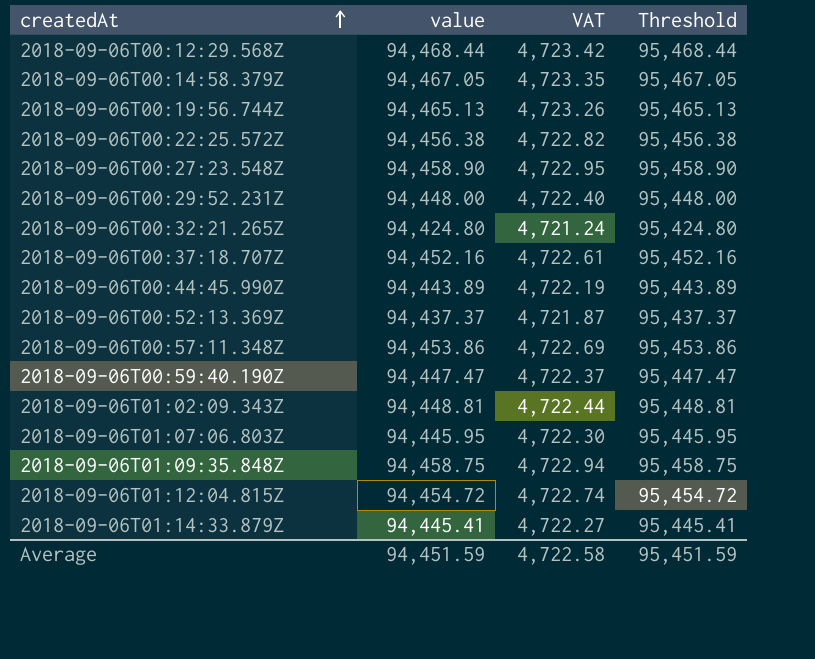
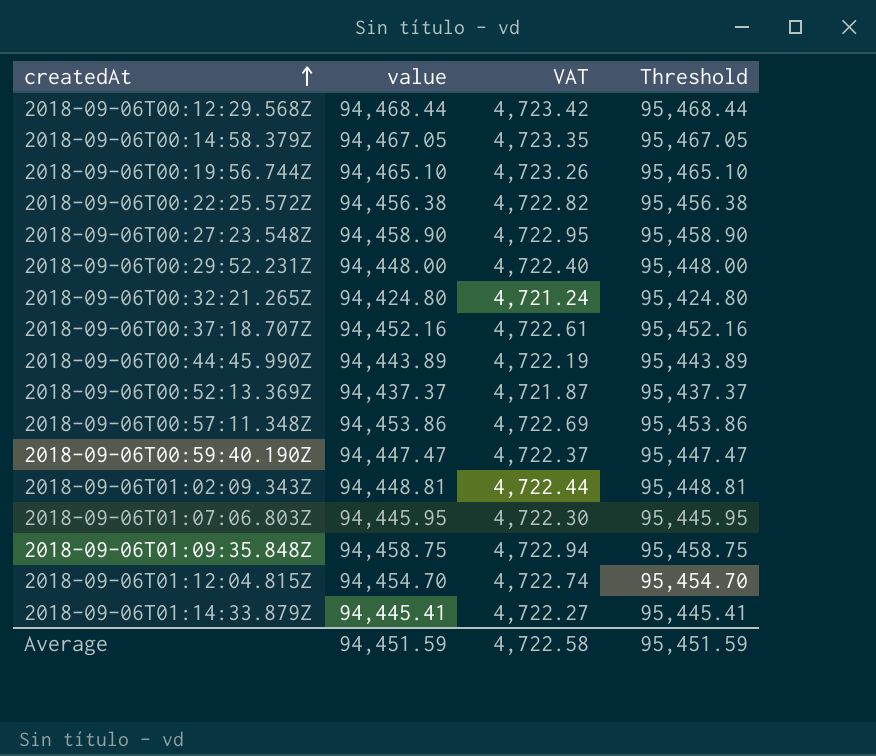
2018-09-06T00:19:56.744Z | value: 94,465.13 -> 94,465.10
2018-09-06T00:19:56.744Z | Threshold: 95,465.13 -> 95,465.10
2018-09-06T01:12:04.815Z | value: 94,454.72 -> 94,454.70
2018-09-06T01:12:04.815Z | Threshold: 95,454.72 -> 95,454.70

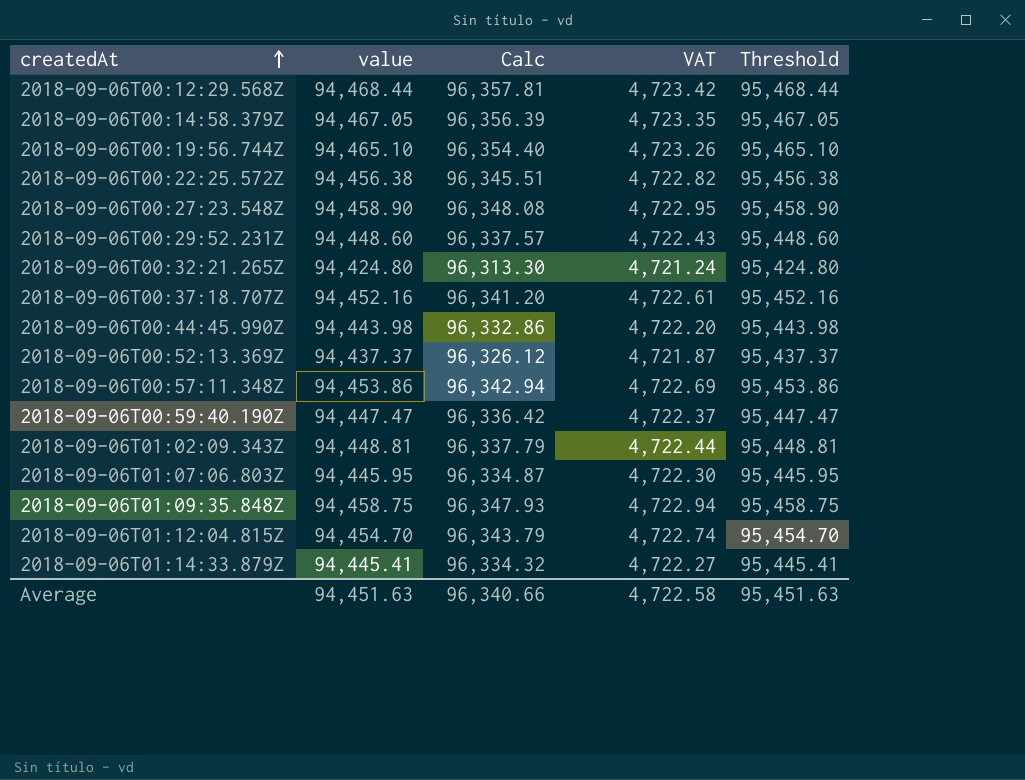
column Calc | formula: none -> [value] * 1.02
2018-09-06T00:29:52.231Z | value: 94,448.00 -> 94,448.60
2018-09-06T00:29:52.231Z | VAT: 4,722.40 -> 4,722.43
2018-09-06T00:29:52.231Z | Threshold: 95,448.00 -> 95,448.60
2018-09-06T00:44:45.990Z | value: 94,443.89 -> 94,443.98
2018-09-06T00:44:45.990Z | VAT: 4,722.19 -> 4,722.20
2018-09-06T00:44:45.990Z | Threshold: 95,443.89 -> 95,443.98
Average | value: 94,451.59 -> 94,451.63
Average | Threshold: 95,451.59 -> 95,451.63

